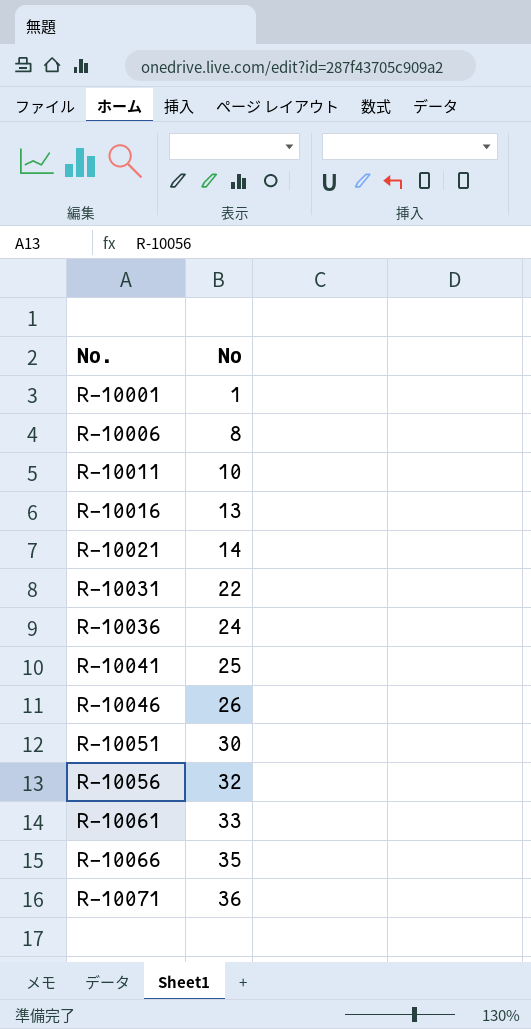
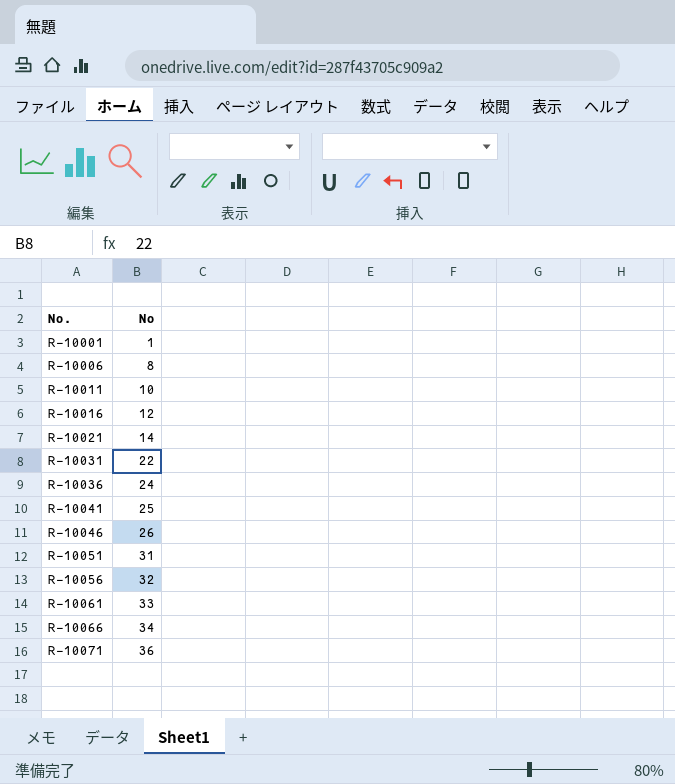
R-10016 | No: 13 -> 12
R-10051 | No: 30 -> 31
R-10066 | No: 35 -> 34

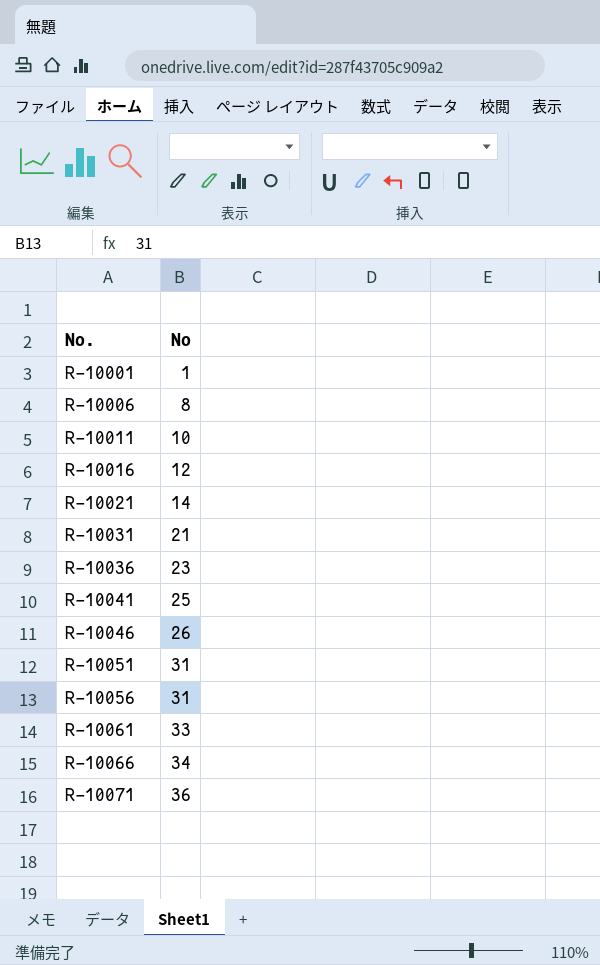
R-10031 | No: 22 -> 21
R-10036 | No: 24 -> 23
R-10056 | No: 32 -> 31

